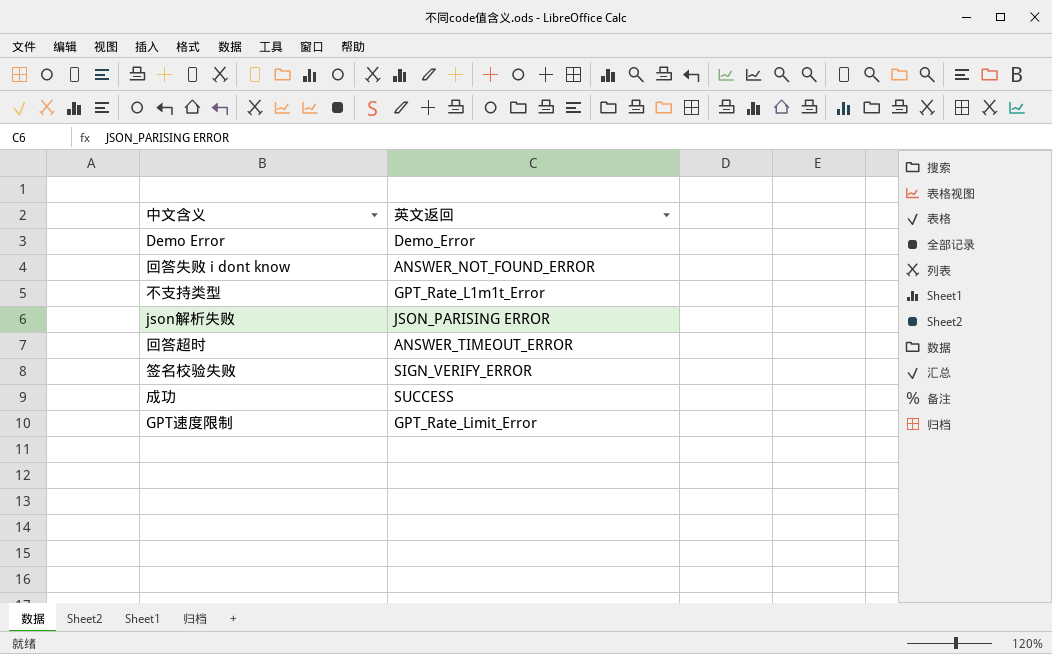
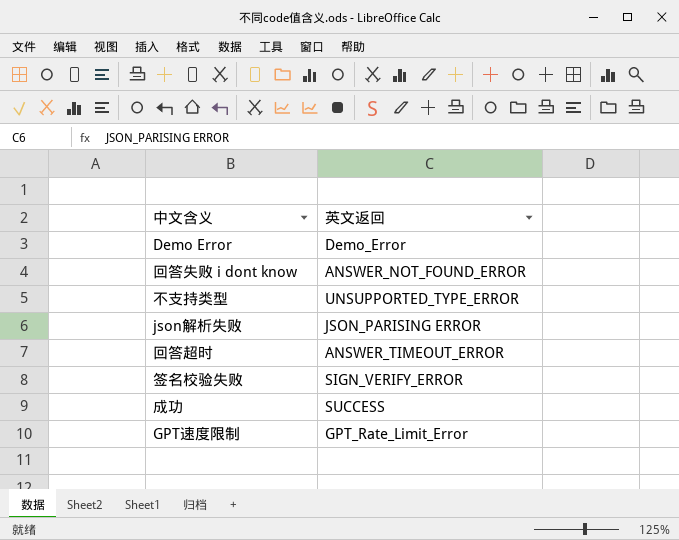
不支持类型 | 英文返回: GPT_Rate_L1m1t_Error -> UNSUPPORTED_TYPE_ERROR

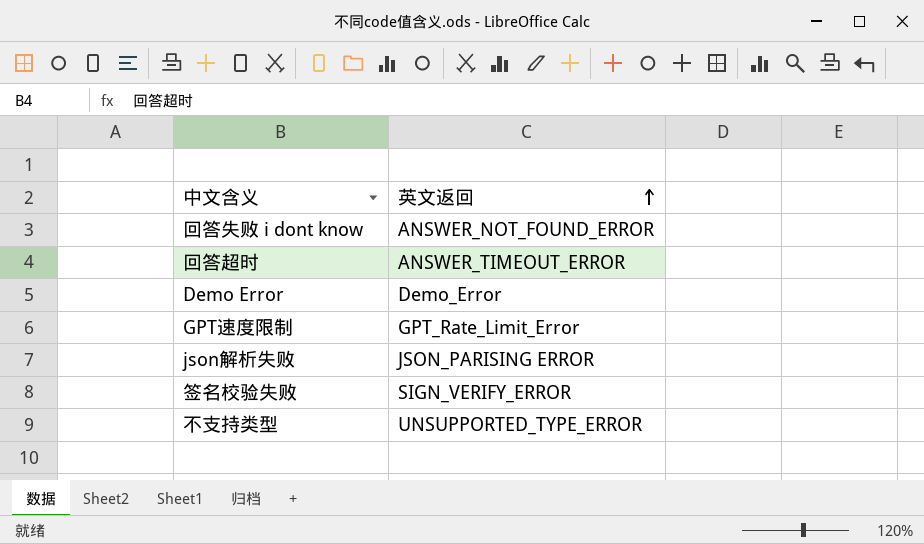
row order: none -> 英文返回 ascending
row 成功: SUCCESS -> none

